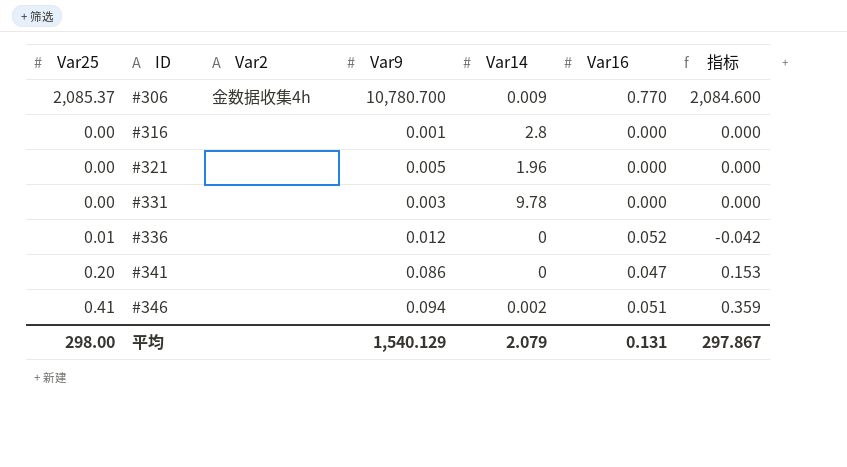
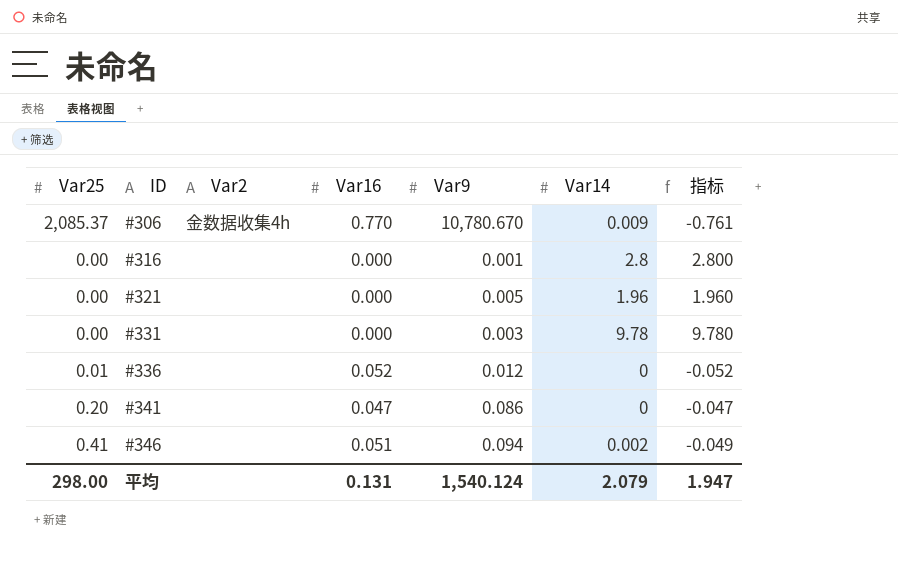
column Var16 | position: 6 -> 4
column 指标 | formula: [Var25] - [Var16] -> [Var14] - [Var16]
#306 | Var9: 10,780.700 -> 10,780.670
平均 | Var9: 1,540.129 -> 1,540.124
平均 | 指标: 297.867 -> 1.947

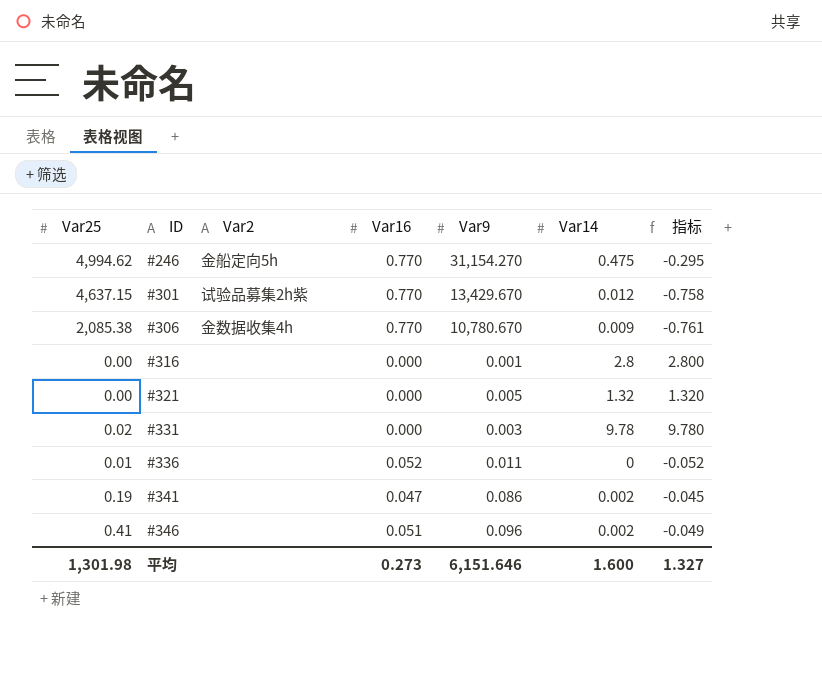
row #246: none -> 4,994.62 | 金船定向5h | 0.770 | 31,154.270 | 0.475 | -0.295
row #301: none -> 4,637.15 | 试验品募集2h紫 | 0.770 | 13,429.670 | 0.012 | -0.758
#306 | Var25: 2,085.37 -> 2,085.38
#321 | Var14: 1.96 -> 1.32
#321 | 指标: 1.960 -> 1.320
#331 | Var25: 0.00 -> 0.02
#336 | Var9: 0.012 -> 0.011
#341 | Var25: 0.20 -> 0.19
#341 | Var14: 0 -> 0.002
#341 | 指标: -0.047 -> -0.045
#346 | Var9: 0.094 -> 0.096
平均 | Var25: 298.00 -> 1,301.98
平均 | Var16: 0.131 -> 0.273
平均 | Var9: 1,540.124 -> 6,151.646
平均 | Var14: 2.079 -> 1.600
平均 | 指标: 1.947 -> 1.327

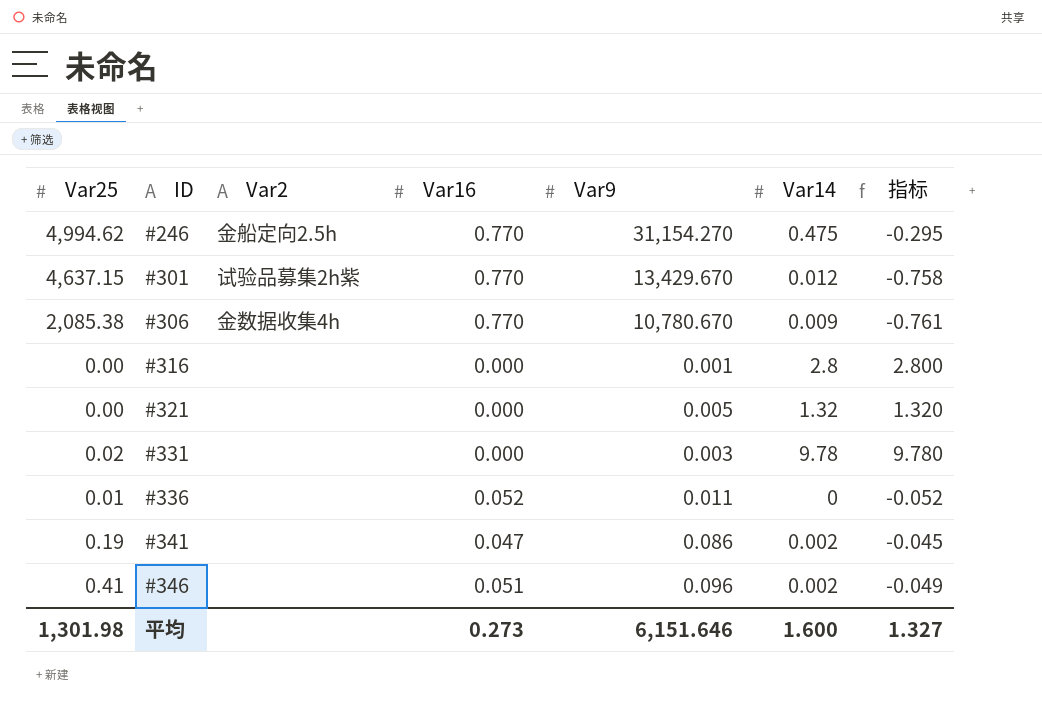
#246 | Var2: 金船定向5h -> 金船定向2.5h

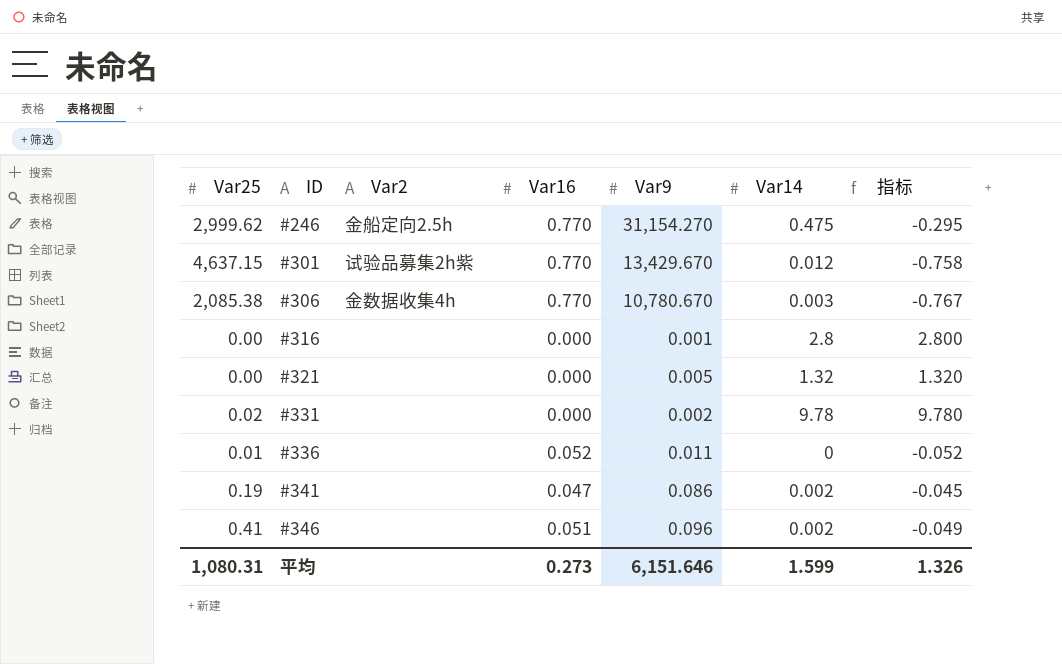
#246 | Var25: 4,994.62 -> 2,999.62
#306 | Var14: 0.009 -> 0.003
#306 | 指标: -0.761 -> -0.767
#331 | Var9: 0.003 -> 0.002
平均 | Var25: 1,301.98 -> 1,080.31
平均 | Var14: 1.600 -> 1.599
平均 | 指标: 1.327 -> 1.326

